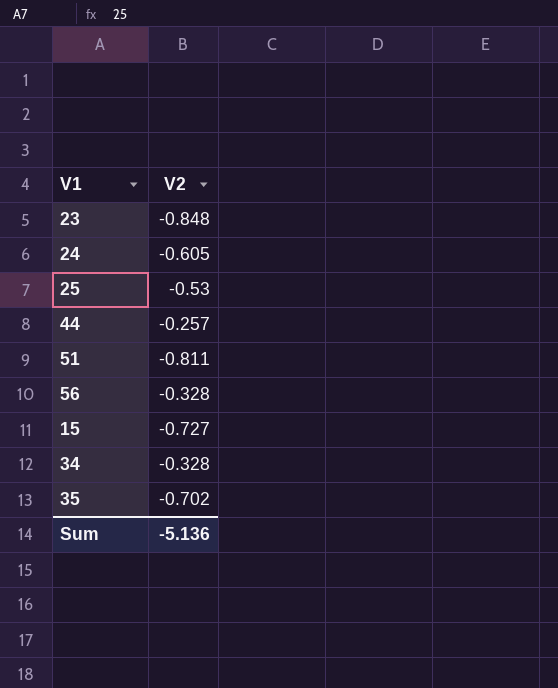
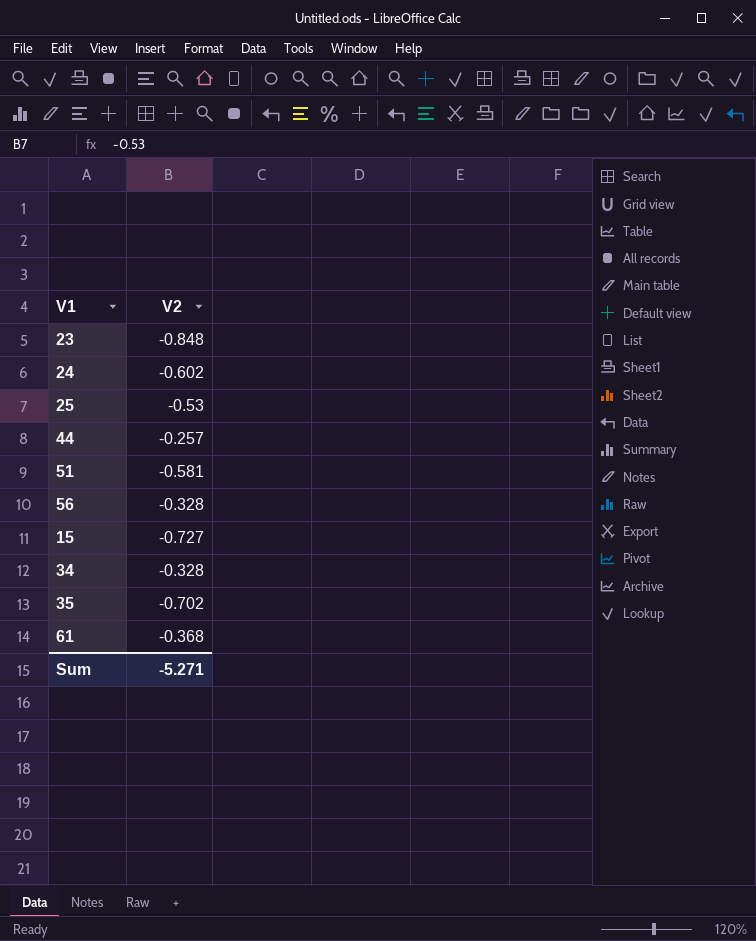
24 | V2: -0.605 -> -0.602
51 | V2: -0.811 -> -0.581
row 61: none -> -0.368
Sum | V2: -5.136 -> -5.271

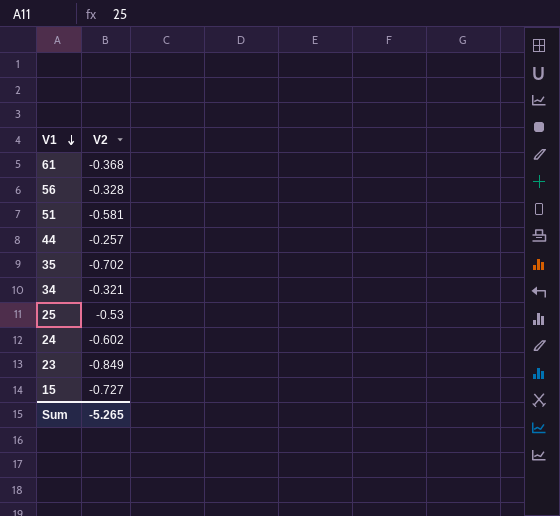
row order: none -> V1 descending
34 | V2: -0.328 -> -0.321
23 | V2: -0.848 -> -0.849
Sum | V2: -5.271 -> -5.265

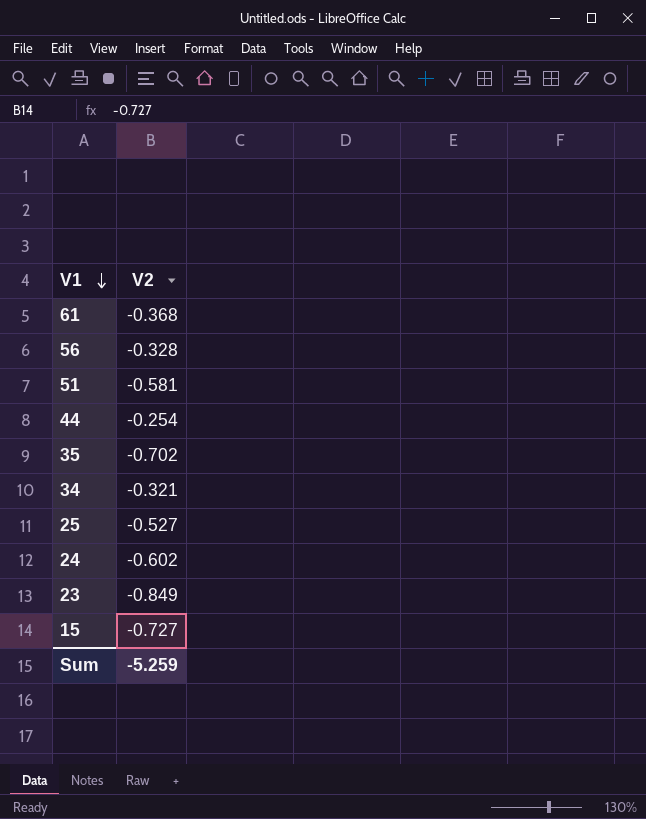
44 | V2: -0.257 -> -0.254
25 | V2: -0.53 -> -0.527
Sum | V2: -5.265 -> -5.259

